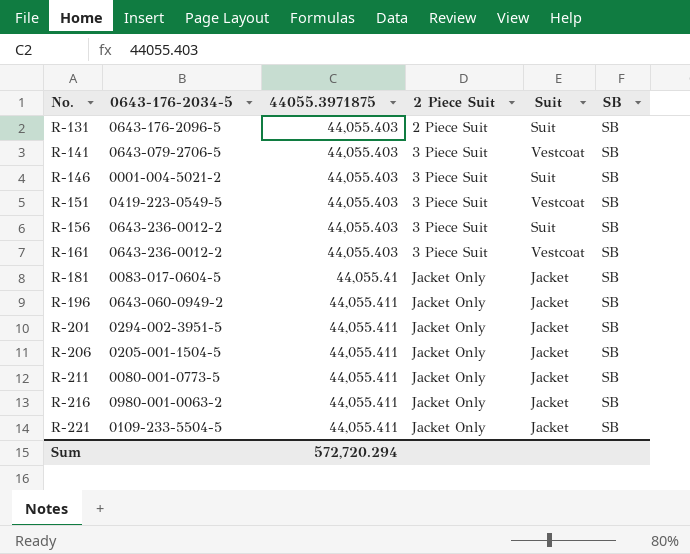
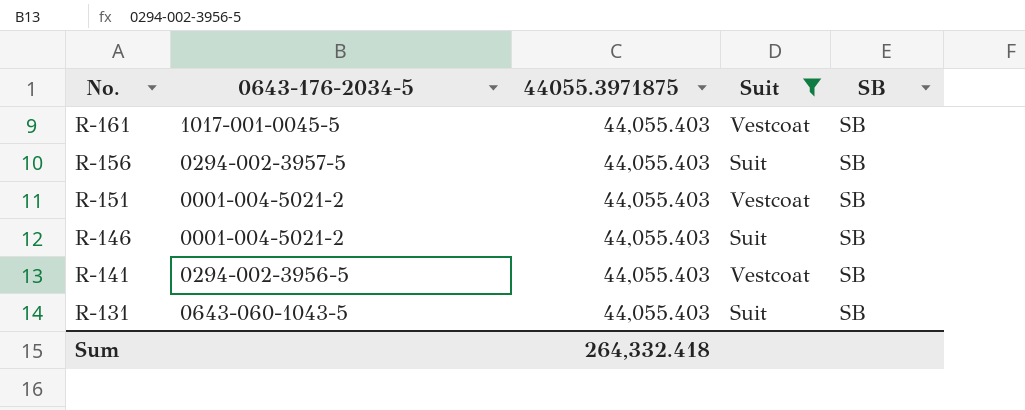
filter: none -> Suit != Jacket
row order: No. ascending -> No. descending
column 2 Piece Suit | position: 4 -> none
R-161 | 0643-176-2034-5: 0643-236-0012-2 -> 1017-001-0045-5
R-156 | 0643-176-2034-5: 0643-236-0012-2 -> 0294-002-3957-5
R-151 | 0643-176-2034-5: 0419-223-0549-5 -> 0001-004-5021-2
R-141 | 0643-176-2034-5: 0643-079-2706-5 -> 0294-002-3956-5
R-131 | 0643-176-2034-5: 0643-176-2096-5 -> 0643-060-1043-5
Sum | 44055.3971875: 572,720.294 -> 264,332.418

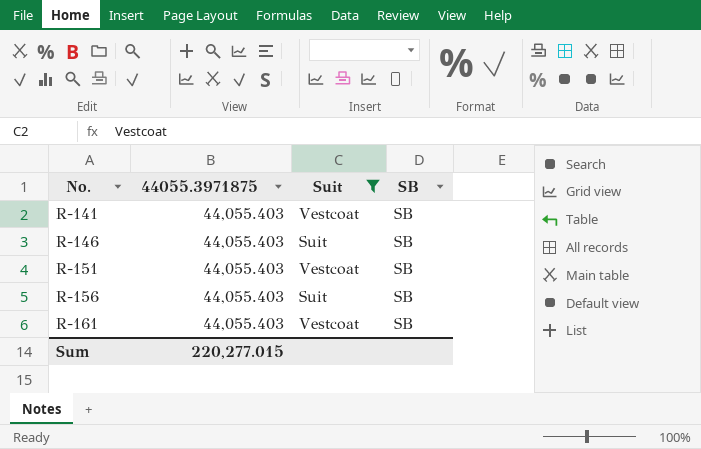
row order: No. descending -> No. ascending
column 0643-176-2034-5 | position: 2 -> none
row R-131: 0643-060-1043-5 | 44,055.403 | Suit | SB -> none
Sum | 44055.3971875: 264,332.418 -> 220,277.015

